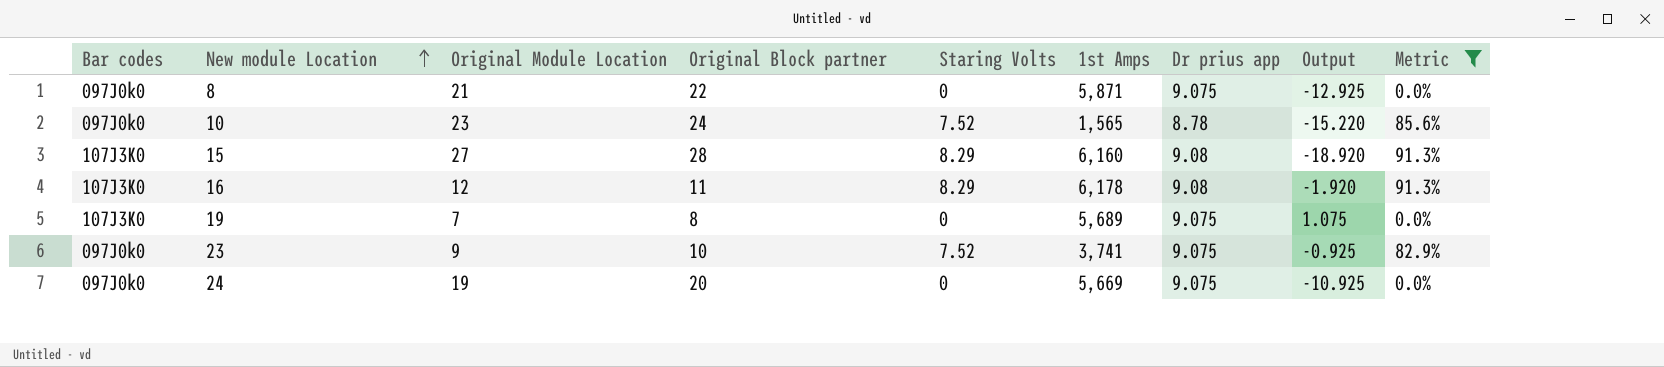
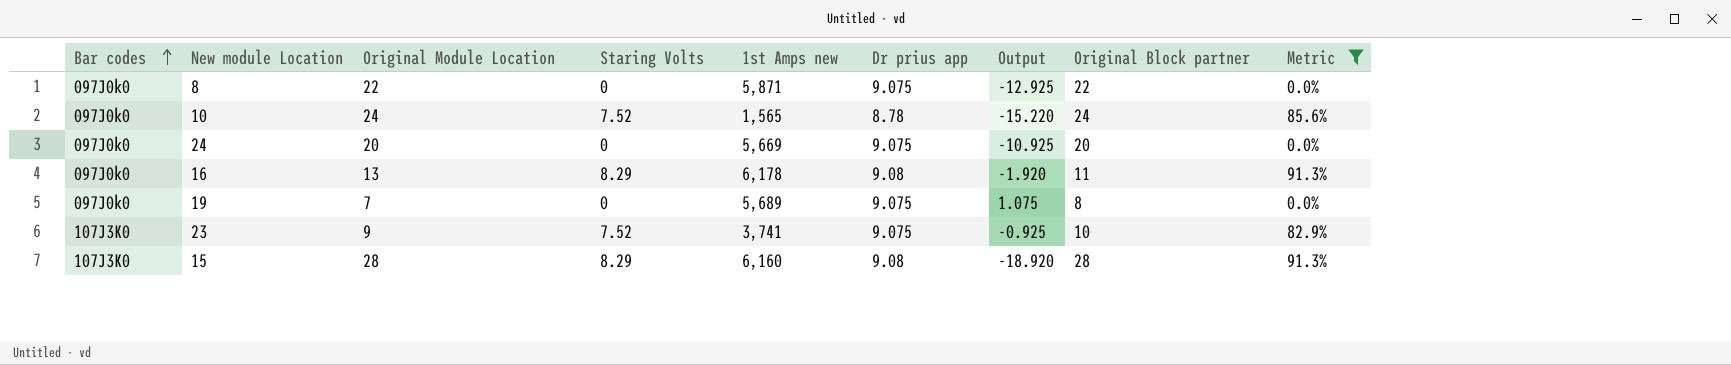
row order: New module Location ascending -> Bar codes ascending
column name: 1st Amps -> 1st Amps new
column Original Block partner | position: 4 -> 8
8 | Original Module Location: 21 -> 22
10 | Original Module Location: 23 -> 24
24 | Original Module Location: 19 -> 20
16 | Bar codes: 107J3K0 -> 097J0k0
16 | Original Module Location: 12 -> 13
19 | Bar codes: 107J3K0 -> 097J0k0
23 | Bar codes: 097J0k0 -> 107J3K0
15 | Original Module Location: 27 -> 28

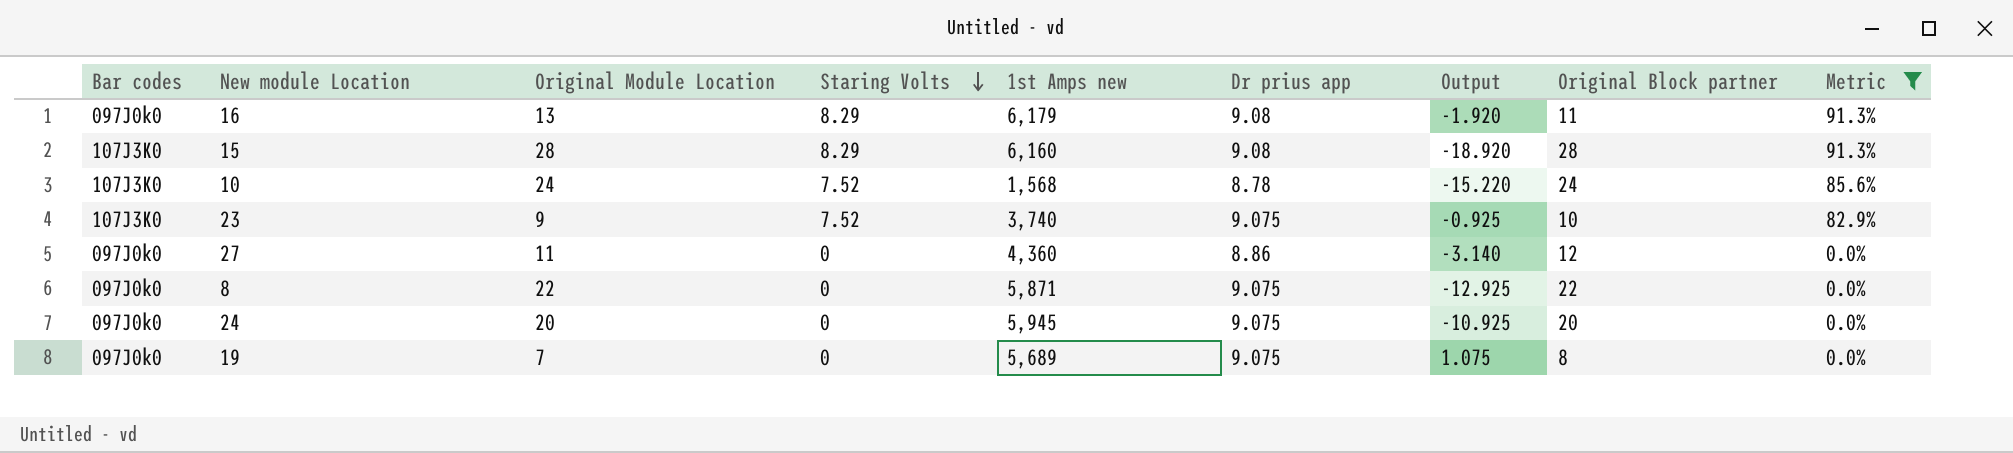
row order: Bar codes ascending -> Staring Volts descending
16 | 1st Amps new: 6,178 -> 6,179
10 | Bar codes: 097J0k0 -> 107J3K0
10 | 1st Amps new: 1,565 -> 1,568
23 | 1st Amps new: 3,741 -> 3,740
row 27: none -> 097J0k0 | 11 | 0 | 4,360 | 8.86 | -3.140 | 12 | 0.0%
24 | 1st Amps new: 5,669 -> 5,945

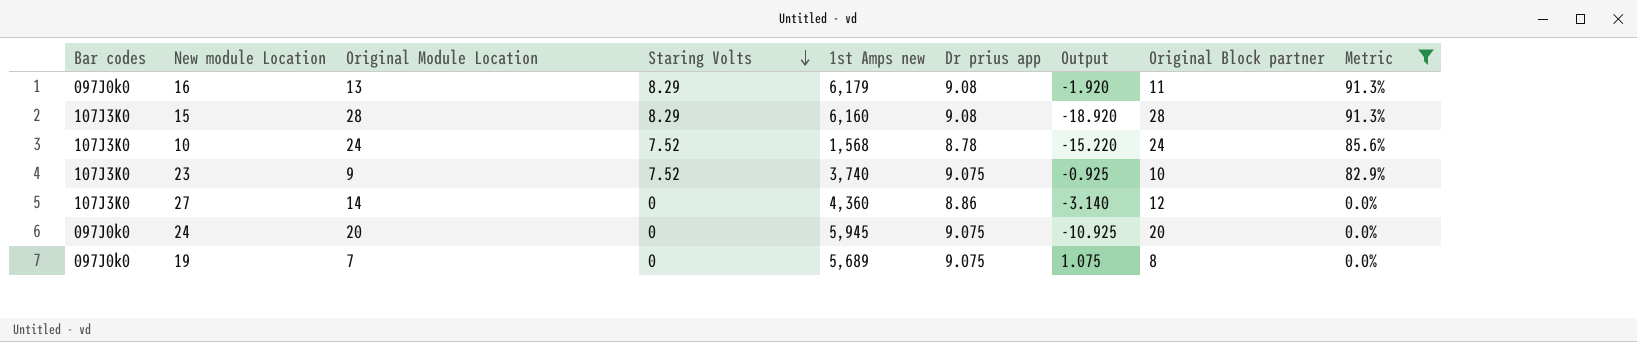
row 8: 097J0k0 | 22 | 0 | 5,871 | 9.075 | -12.925 | 22 | 0.0% -> none
27 | Bar codes: 097J0k0 -> 107J3K0
27 | Original Module Location: 11 -> 14

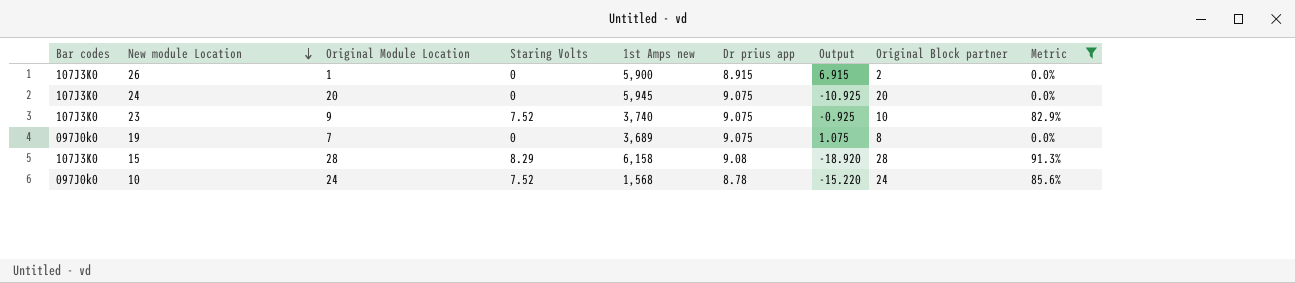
row order: Staring Volts descending -> New module Location descending
row 16: 097J0k0 | 13 | 8.29 | 6,179 | 9.08 | -1.920 | 11 | 91.3% -> none
row 27: 107J3K0 | 14 | 0 | 4,360 | 8.86 | -3.140 | 12 | 0.0% -> none
row 26: none -> 107J3K0 | 1 | 0 | 5,900 | 8.915 | 6.915 | 2 | 0.0%
24 | Bar codes: 097J0k0 -> 107J3K0
19 | 1st Amps new: 5,689 -> 3,689
15 | 1st Amps new: 6,160 -> 6,158
10 | Bar codes: 107J3K0 -> 097J0k0

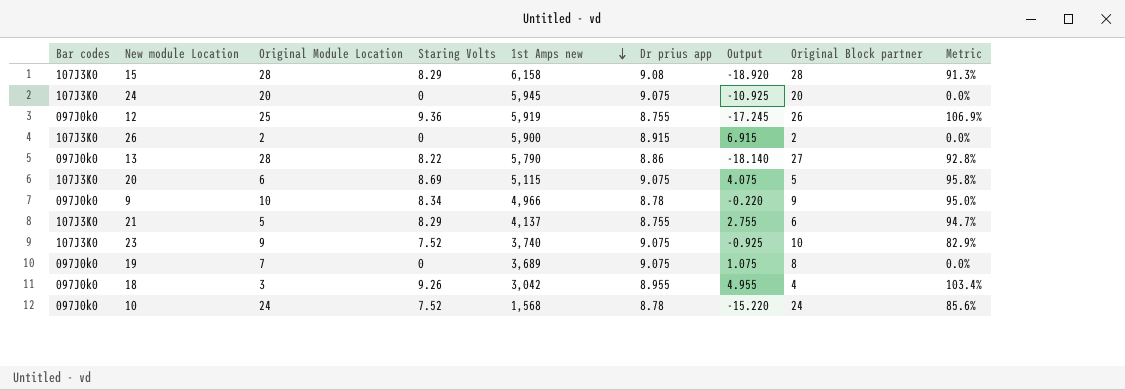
filter: Metric <= 91.3% -> none
row order: New module Location descending -> 1st Amps new descending
26 | Original Module Location: 1 -> 2

